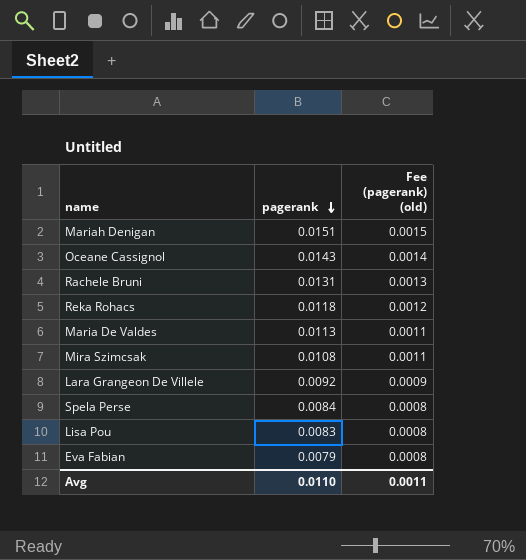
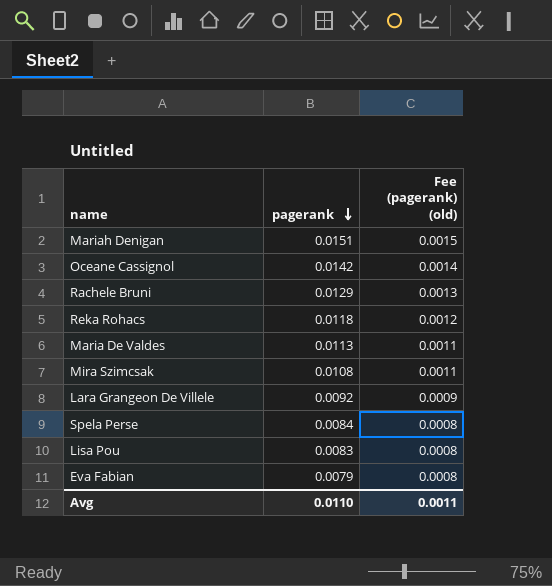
Oceane Cassignol | pagerank: 0.0143 -> 0.0142
Rachele Bruni | pagerank: 0.0131 -> 0.0129

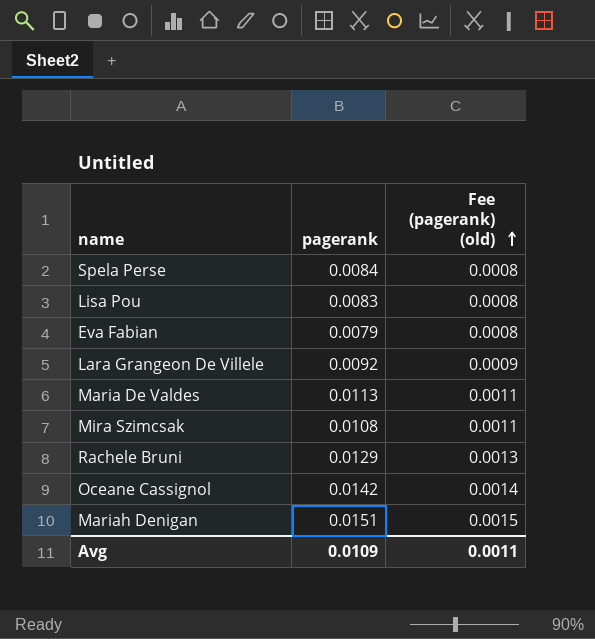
row order: pagerank descending -> Fee (pagerank) (old) ascending
row Reka Rohacs: 0.0118 | 0.0012 -> none
Avg | pagerank: 0.0110 -> 0.0109

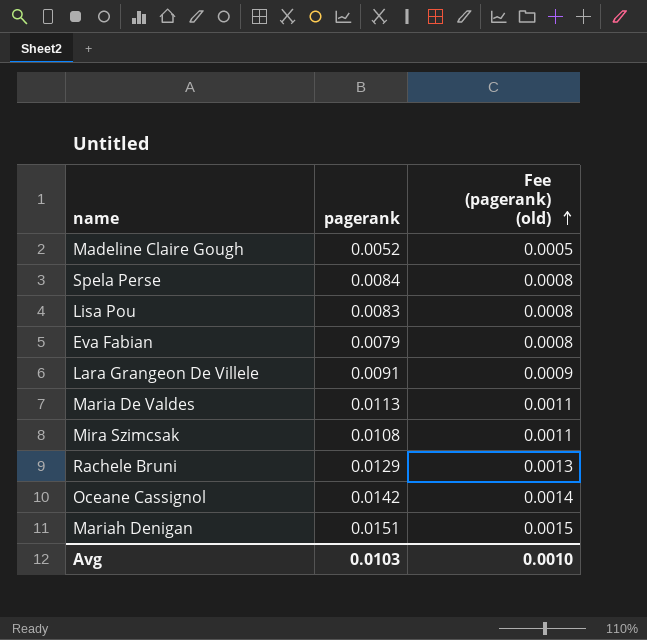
row Madeline Claire Gough: none -> 0.0052 | 0.0005
Lara Grangeon De Villele | pagerank: 0.0092 -> 0.0091
Avg | pagerank: 0.0109 -> 0.0103
Avg | Fee (pagerank) (old): 0.0011 -> 0.0010

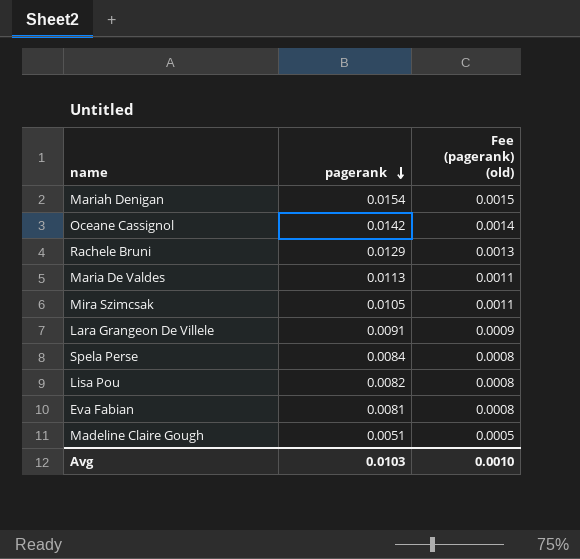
row order: Fee (pagerank) (old) ascending -> pagerank descending
Mariah Denigan | pagerank: 0.0151 -> 0.0154
Mira Szimcsak | pagerank: 0.0108 -> 0.0105
Lisa Pou | pagerank: 0.0083 -> 0.0082
Eva Fabian | pagerank: 0.0079 -> 0.0081
Madeline Claire Gough | pagerank: 0.0052 -> 0.0051

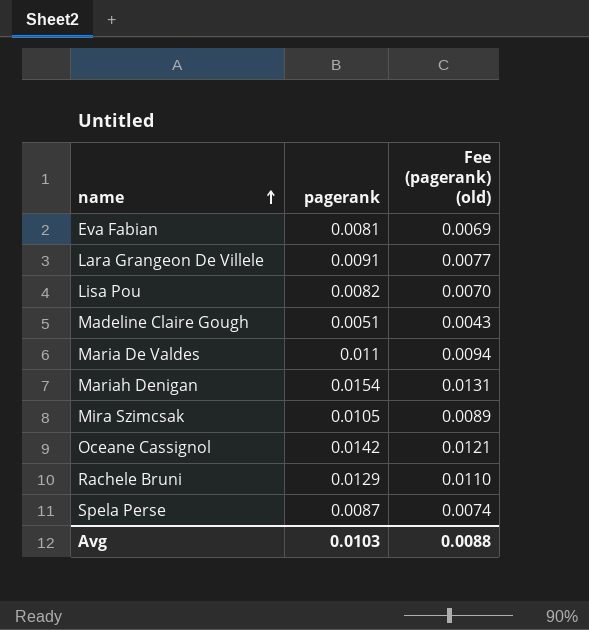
row order: pagerank descending -> name ascending
column Fee (pagerank) (old) | formula: [pagerank] * 0.1 -> [pagerank] * 0.85
Maria De Valdes | pagerank: 0.0113 -> 0.011
Spela Perse | pagerank: 0.0084 -> 0.0087
Avg | Fee (pagerank) (old): 0.0010 -> 0.0088

